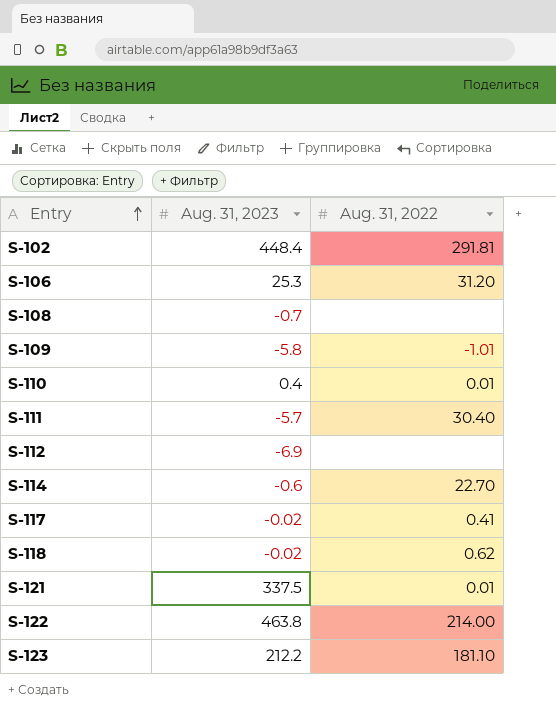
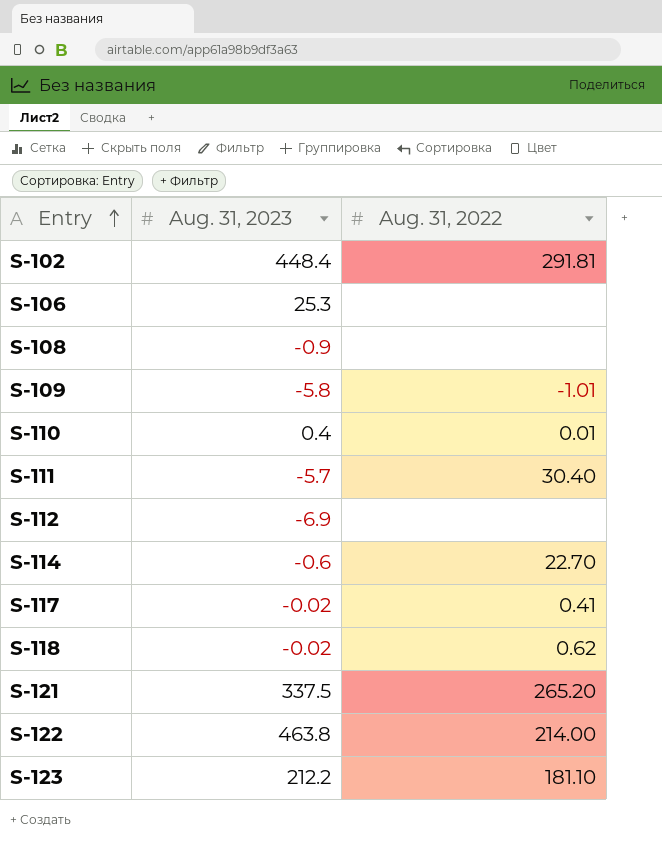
S-106 | Aug. 31, 2022: 31.20 -> none
S-108 | Aug. 31, 2023: -0.7 -> -0.9
S-121 | Aug. 31, 2022: 0.01 -> 265.20

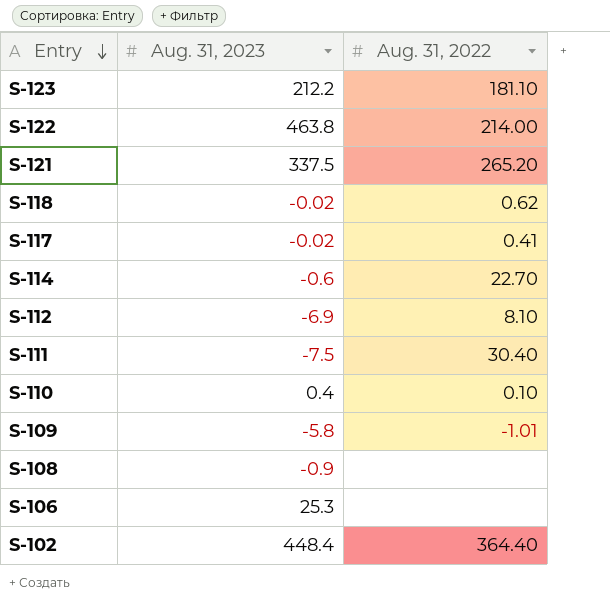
row order: Entry ascending -> Entry descending
S-112 | Aug. 31, 2022: none -> 8.10
S-111 | Aug. 31, 2023: -5.7 -> -7.5
S-110 | Aug. 31, 2022: 0.01 -> 0.10
S-102 | Aug. 31, 2022: 291.81 -> 364.40

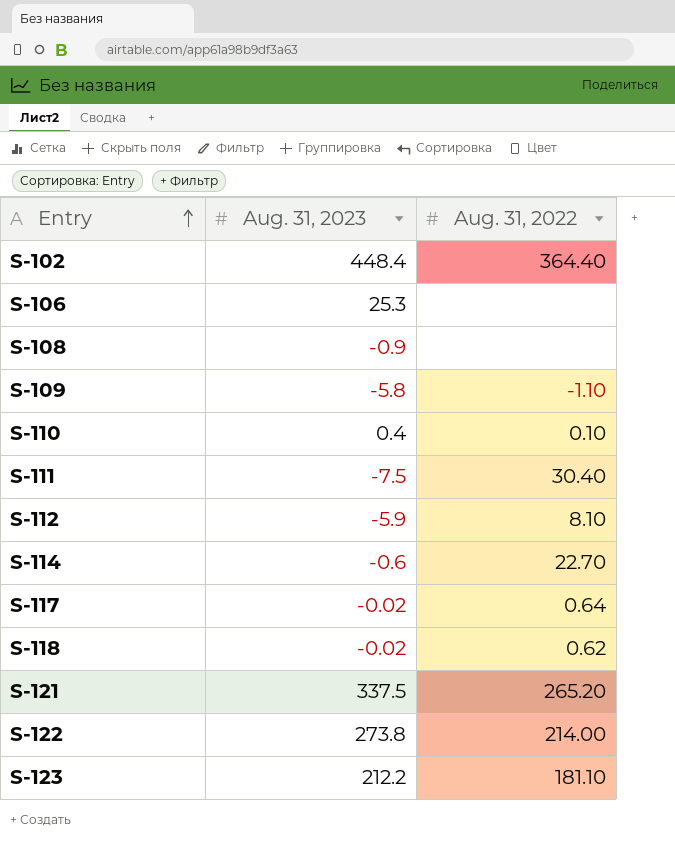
row order: Entry descending -> Entry ascending
S-109 | Aug. 31, 2022: -1.01 -> -1.10
S-112 | Aug. 31, 2023: -6.9 -> -5.9
S-117 | Aug. 31, 2022: 0.41 -> 0.64
S-122 | Aug. 31, 2023: 463.8 -> 273.8

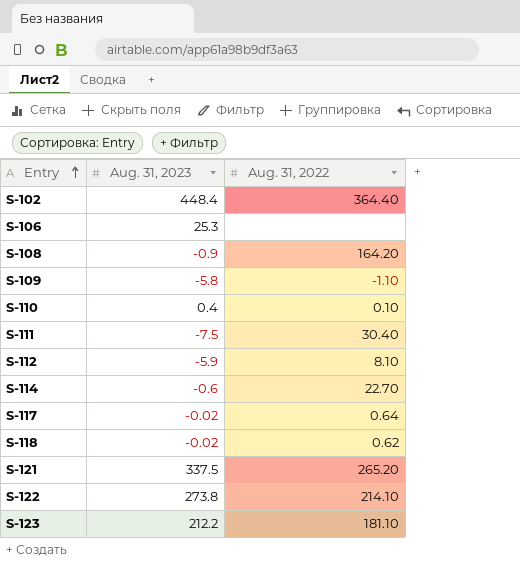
S-108 | Aug. 31, 2022: none -> 164.20
S-122 | Aug. 31, 2022: 214.00 -> 214.10

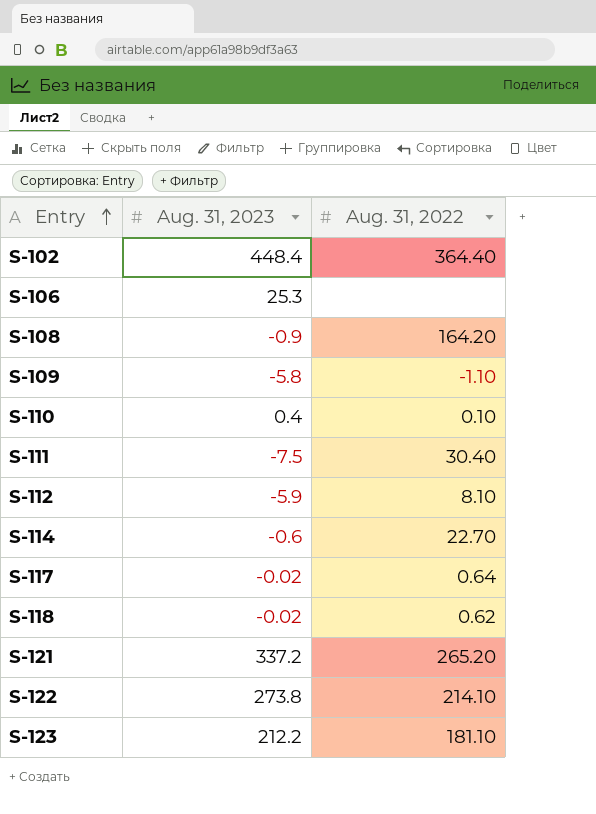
S-121 | Aug. 31, 2023: 337.5 -> 337.2

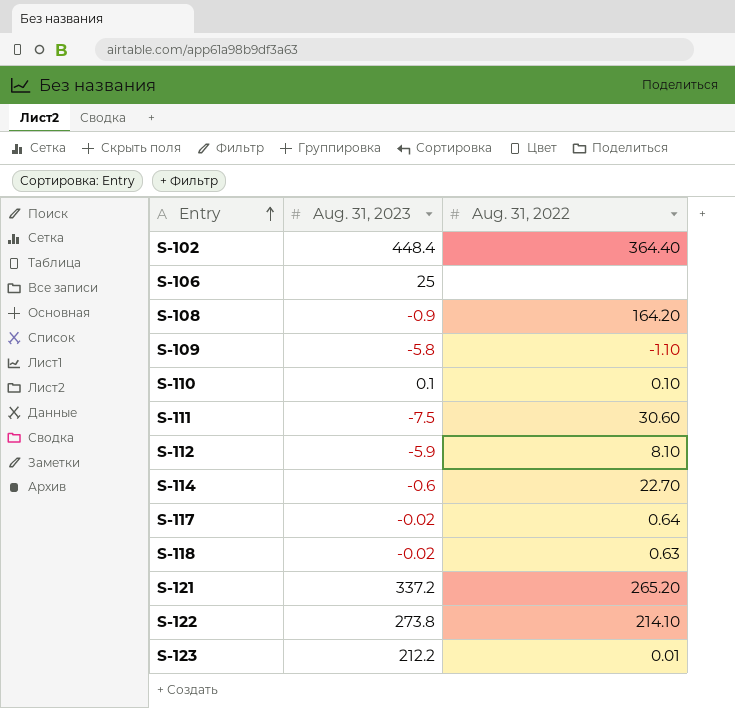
S-106 | Aug. 31, 2023: 25.3 -> 25
S-110 | Aug. 31, 2023: 0.4 -> 0.1
S-111 | Aug. 31, 2022: 30.40 -> 30.60
S-118 | Aug. 31, 2022: 0.62 -> 0.63
S-123 | Aug. 31, 2022: 181.10 -> 0.01

